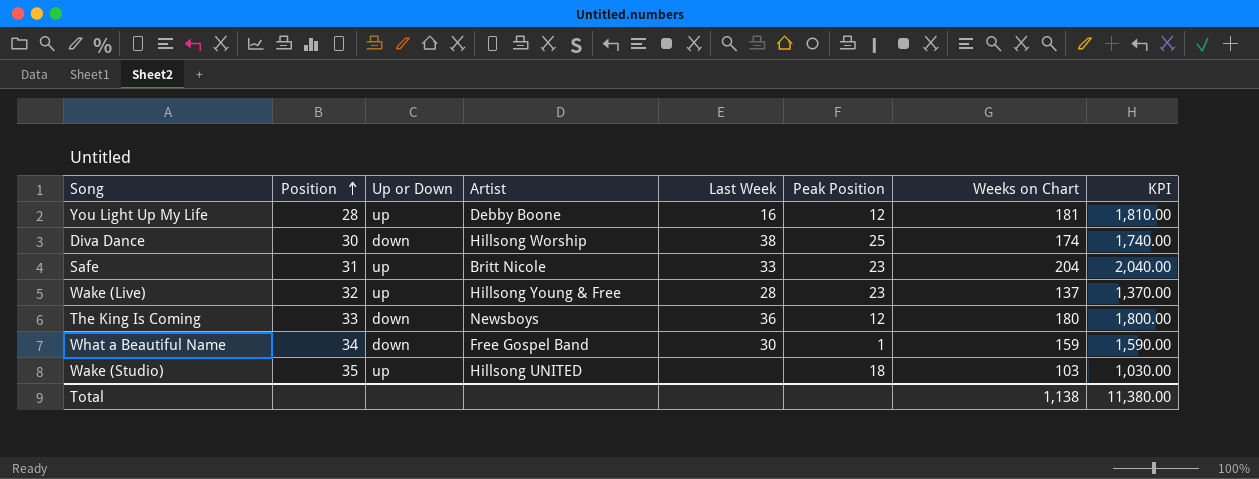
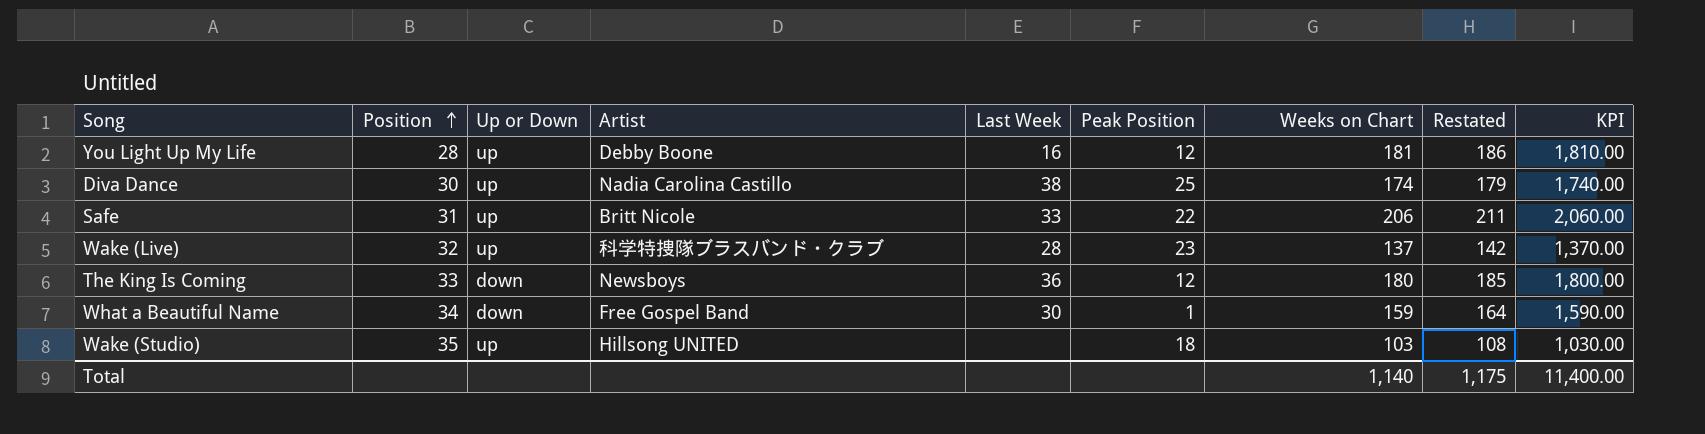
column Restated | formula: none -> [Weeks on Chart] + 5
Diva Dance | Up or Down: down -> up
Diva Dance | Artist: Hillsong Worship -> Nadia Carolina Castillo
Safe | Peak Position: 23 -> 22
Safe | Weeks on Chart: 204 -> 206
Safe | KPI: 2,040.00 -> 2,060.00
Wake (Live) | Artist: Hillsong Young & Free -> 科学特捜隊ブラスバンド・クラブ
Total | Weeks on Chart: 1,138 -> 1,140
Total | KPI: 11,380.00 -> 11,400.00

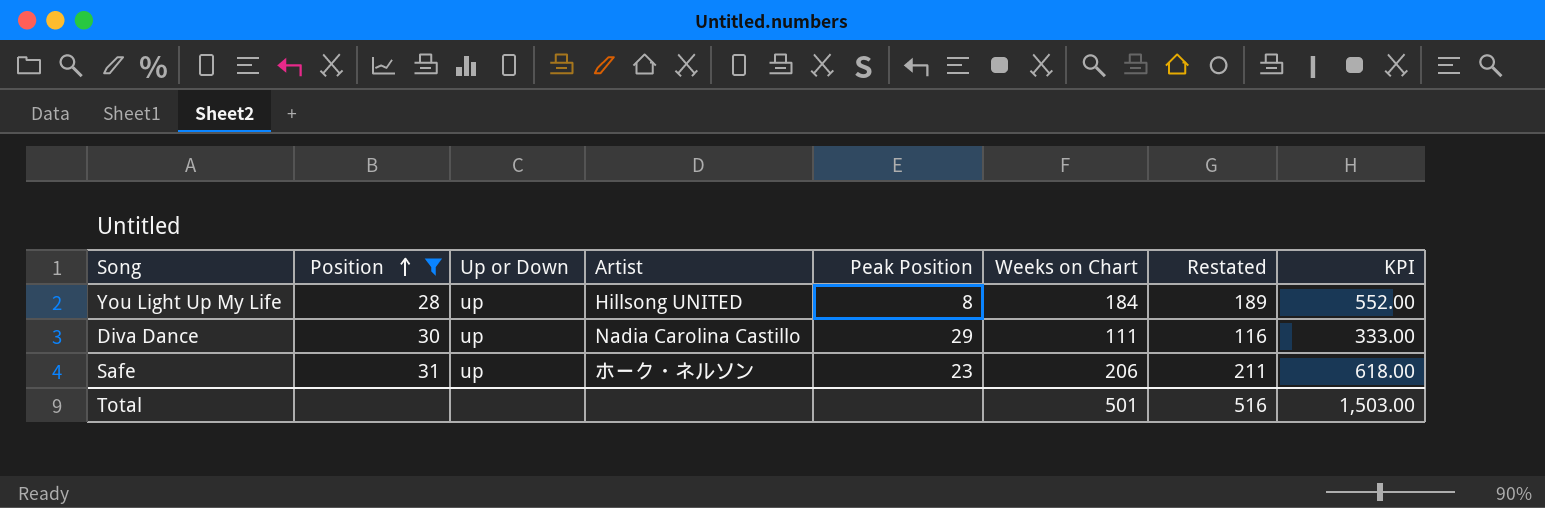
filter: none -> Position <= 31
column Last Week | position: 5 -> none
column KPI | formula: [Weeks on Chart] * 10 -> [Weeks on Chart] * 3
You Light Up My Life | Artist: Debby Boone -> Hillsong UNITED
You Light Up My Life | Peak Position: 12 -> 8
You Light Up My Life | Weeks on Chart: 181 -> 184
You Light Up My Life | Restated: 186 -> 189
Diva Dance | Peak Position: 25 -> 29
Diva Dance | Weeks on Chart: 174 -> 111
Diva Dance | Restated: 179 -> 116
Safe | Artist: Britt Nicole -> ホーク・ネルソン
Safe | Peak Position: 22 -> 23
Total | Weeks on Chart: 1,140 -> 501
Total | Restated: 1,175 -> 516
Total | KPI: 11,400.00 -> 1,503.00

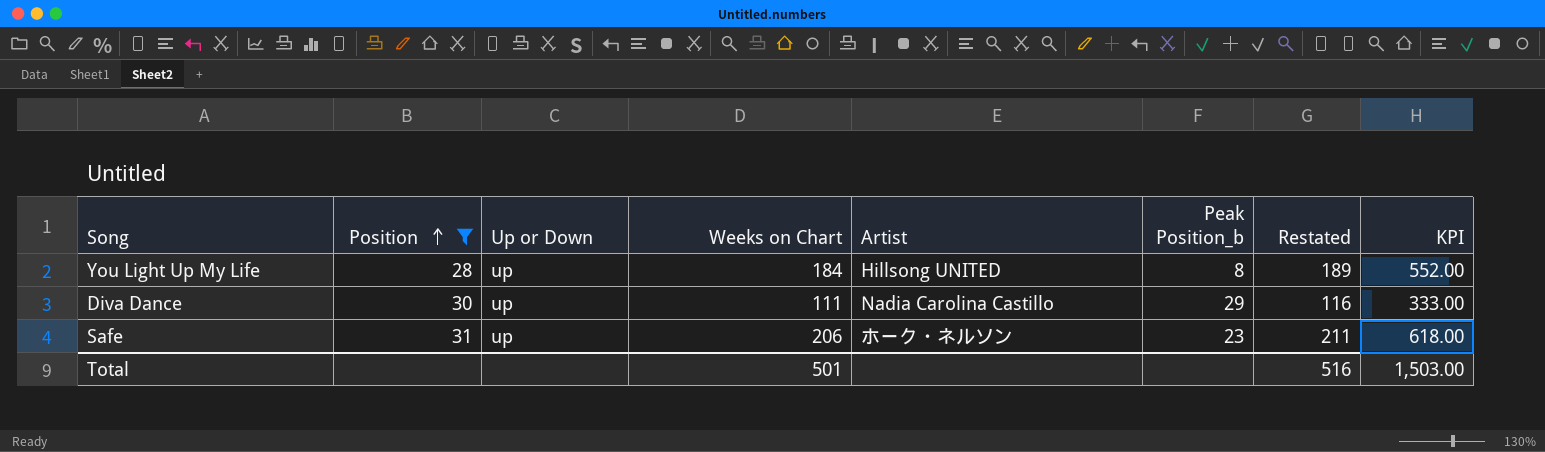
column Weeks on Chart | position: 6 -> 4
column name: Peak Position -> Peak Position_b

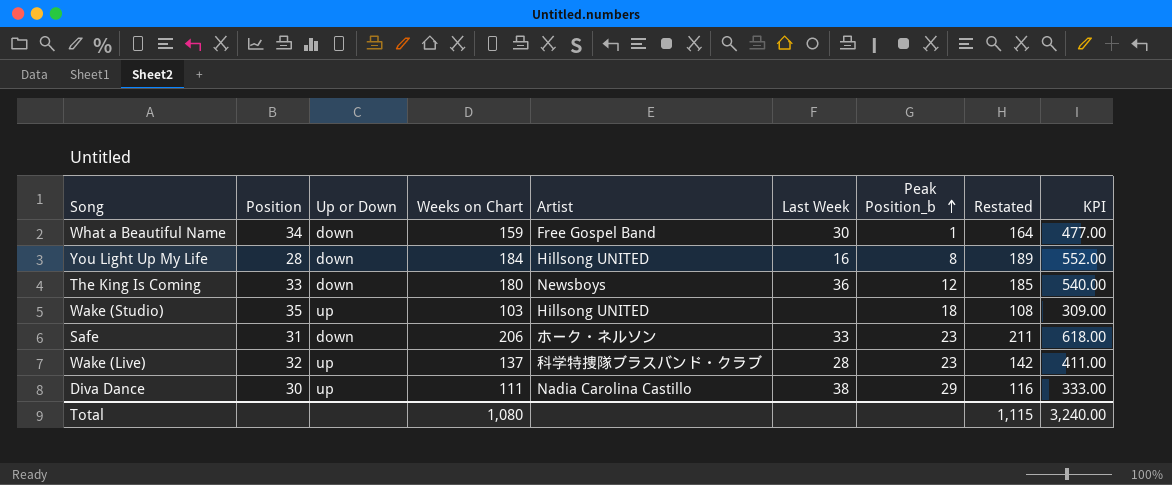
filter: Position <= 31 -> none
row order: Position ascending -> Peak Position_b ascending
column Last Week | position: none -> 6
You Light Up My Life | Up or Down: up -> down
Safe | Up or Down: up -> down
Total | Weeks on Chart: 501 -> 1,080
Total | Restated: 516 -> 1,115
Total | KPI: 1,503.00 -> 3,240.00

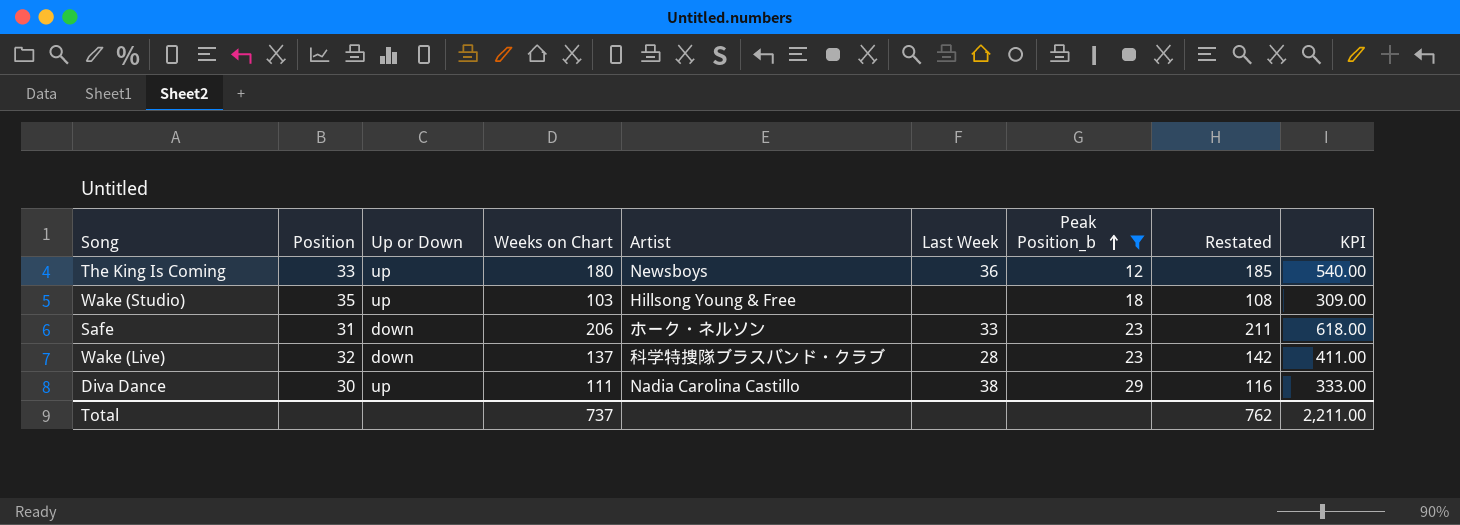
filter: none -> Peak Position_b >= 12
The King Is Coming | Up or Down: down -> up
Wake (Studio) | Artist: Hillsong UNITED -> Hillsong Young & Free
Wake (Live) | Up or Down: up -> down
Total | Weeks on Chart: 1,080 -> 737
Total | Restated: 1,115 -> 762
Total | KPI: 3,240.00 -> 2,211.00

